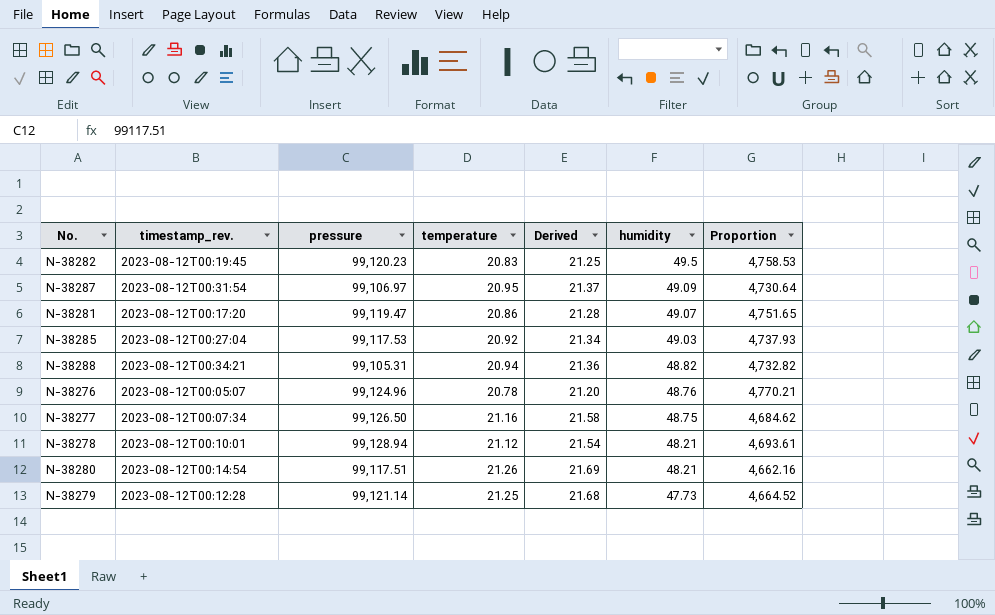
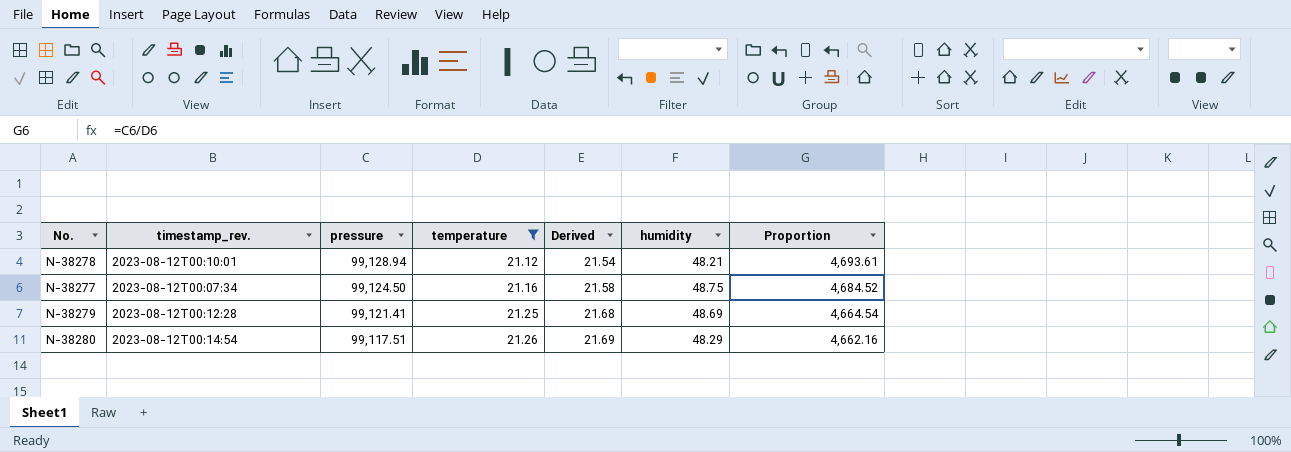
filter: none -> temperature >= 21.12
row order: humidity descending -> pressure descending
N-38277 | pressure: 99,126.50 -> 99,124.50
N-38277 | Proportion: 4,684.62 -> 4,684.52
N-38279 | pressure: 99,121.14 -> 99,121.41
N-38279 | humidity: 47.73 -> 48.69
N-38279 | Proportion: 4,664.52 -> 4,664.54
N-38280 | humidity: 48.21 -> 48.29

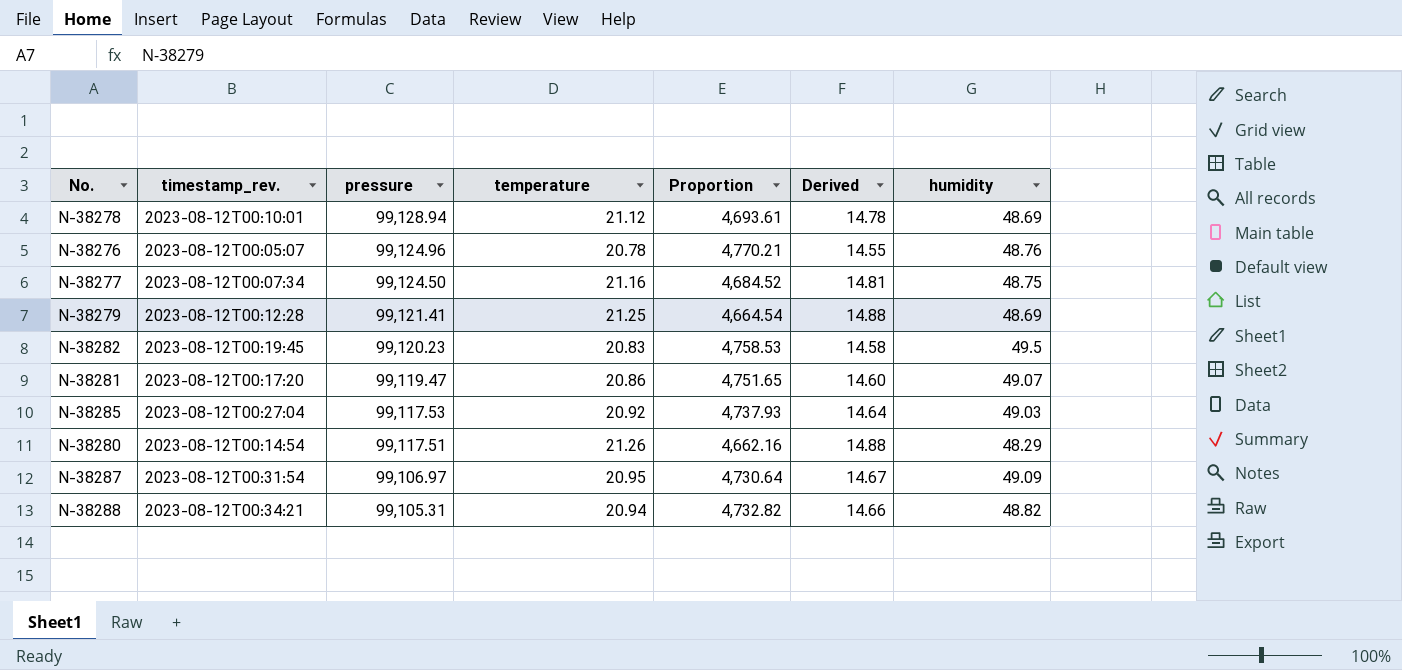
filter: temperature >= 21.12 -> none
column Proportion | position: 7 -> 5
column Derived | formula: [temperature] * 1.02 -> [temperature] * 0.7
N-38278 | humidity: 48.21 -> 48.69

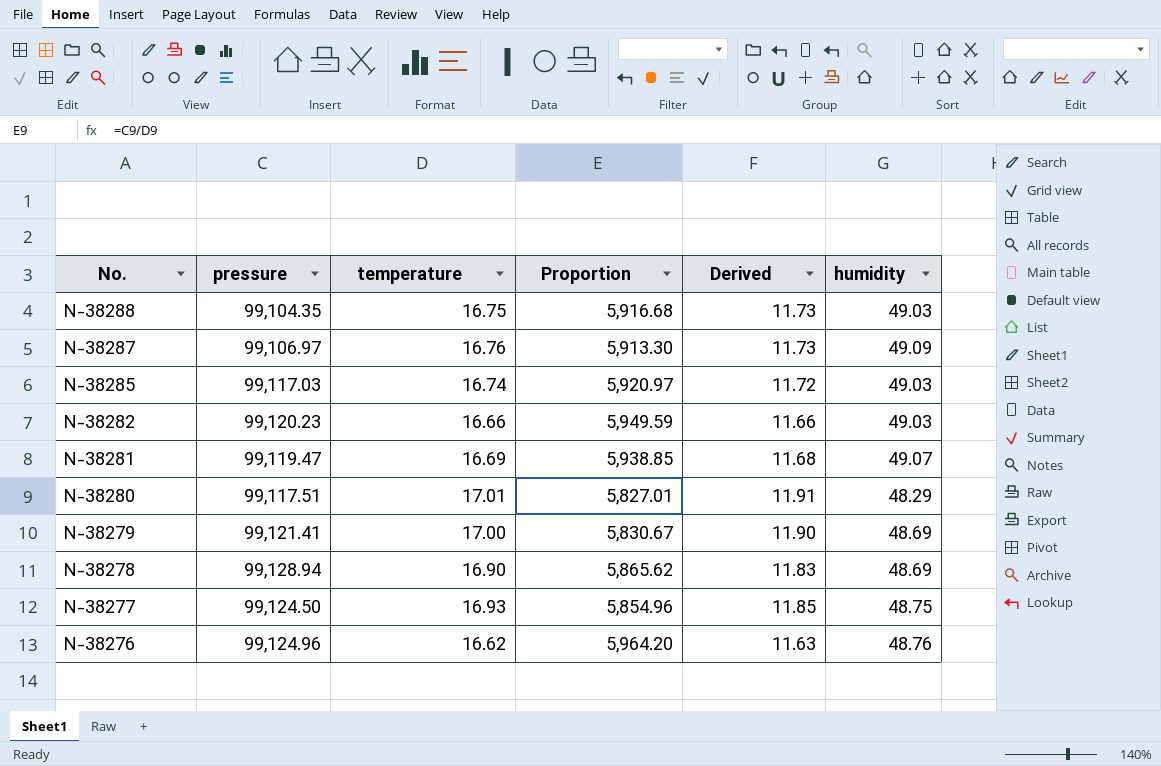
row order: pressure descending -> No. descending
column timestamp_rev. | position: 2 -> none
N-38288 | pressure: 99,105.31 -> 99,104.35
N-38288 | temperature: 20.94 -> 16.75
N-38288 | Proportion: 4,732.82 -> 5,916.68
N-38288 | Derived: 14.66 -> 11.73
N-38288 | humidity: 48.82 -> 49.03
N-38287 | temperature: 20.95 -> 16.76
N-38287 | Proportion: 4,730.64 -> 5,913.30
N-38287 | Derived: 14.67 -> 11.73
N-38285 | pressure: 99,117.53 -> 99,117.03
N-38285 | temperature: 20.92 -> 16.74
N-38285 | Proportion: 4,737.93 -> 5,920.97
N-38285 | Derived: 14.64 -> 11.72
N-38282 | temperature: 20.83 -> 16.66
N-38282 | Proportion: 4,758.53 -> 5,949.59
N-38282 | Derived: 14.58 -> 11.66
N-38282 | humidity: 49.5 -> 49.03
N-38281 | temperature: 20.86 -> 16.69
N-38281 | Proportion: 4,751.65 -> 5,938.85
N-38281 | Derived: 14.60 -> 11.68
N-38280 | temperature: 21.26 -> 17.01
N-38280 | Proportion: 4,662.16 -> 5,827.01
N-38280 | Derived: 14.88 -> 11.91
N-38279 | temperature: 21.25 -> 17.00
N-38279 | Proportion: 4,664.54 -> 5,830.67
N-38279 | Derived: 14.88 -> 11.90
N-38278 | temperature: 21.12 -> 16.90
N-38278 | Proportion: 4,693.61 -> 5,865.62
N-38278 | Derived: 14.78 -> 11.83
N-38277 | temperature: 21.16 -> 16.93
N-38277 | Proportion: 4,684.52 -> 5,854.96
N-38277 | Derived: 14.81 -> 11.85
N-38276 | temperature: 20.78 -> 16.62
N-38276 | Proportion: 4,770.21 -> 5,964.20
N-38276 | Derived: 14.55 -> 11.63

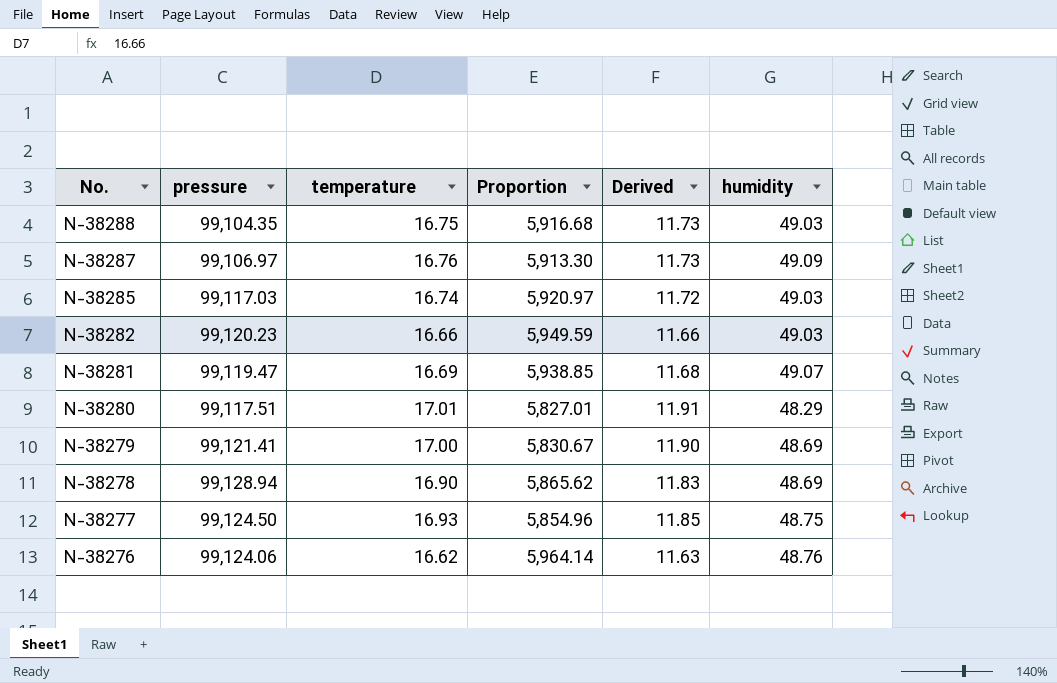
N-38276 | pressure: 99,124.96 -> 99,124.06
N-38276 | Proportion: 5,964.20 -> 5,964.14

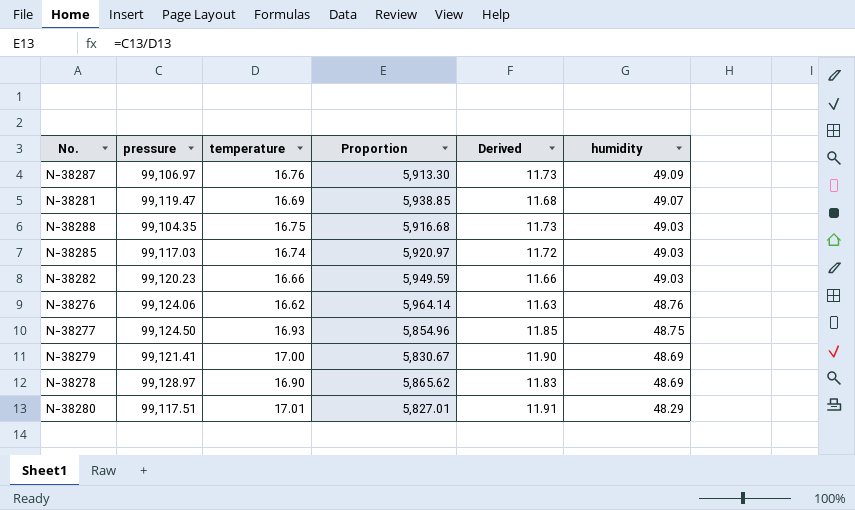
row order: No. descending -> humidity descending
N-38278 | pressure: 99,128.94 -> 99,128.97

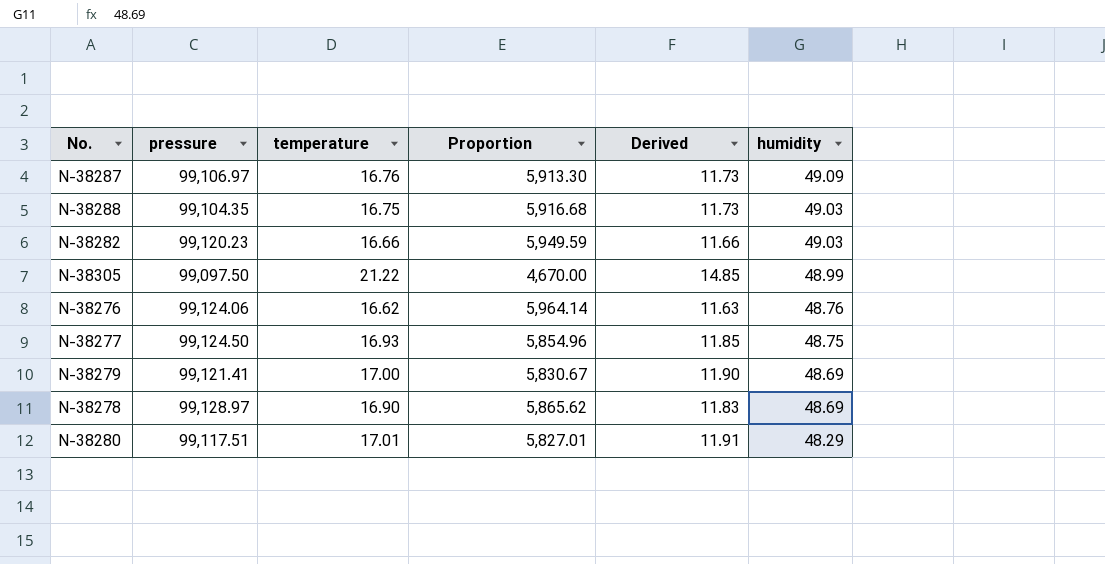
row N-38281: 99,119.47 | 16.69 | 5,938.85 | 11.68 | 49.07 -> none
row N-38285: 99,117.03 | 16.74 | 5,920.97 | 11.72 | 49.03 -> none
row N-38305: none -> 99,097.50 | 21.22 | 4,670.00 | 14.85 | 48.99

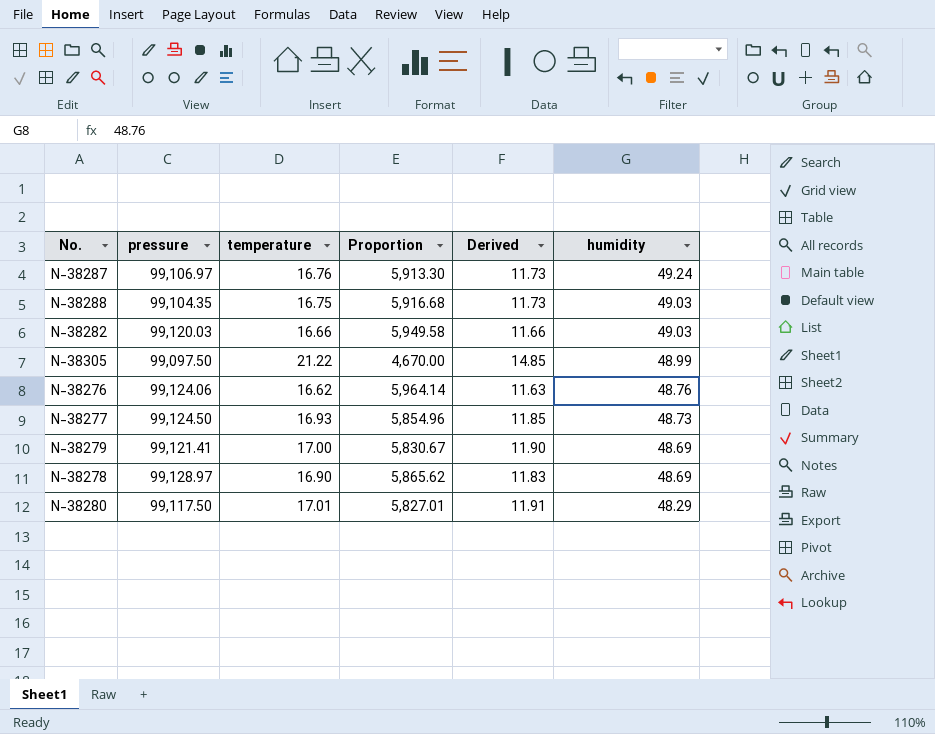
N-38287 | humidity: 49.09 -> 49.24
N-38282 | pressure: 99,120.23 -> 99,120.03
N-38282 | Proportion: 5,949.59 -> 5,949.58
N-38277 | humidity: 48.75 -> 48.73
N-38280 | pressure: 99,117.51 -> 99,117.50

